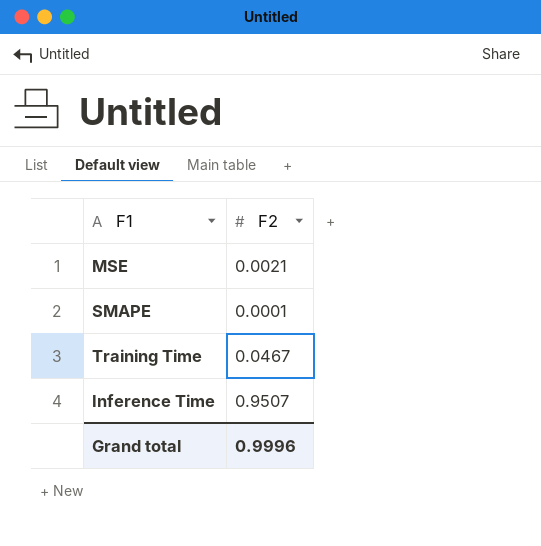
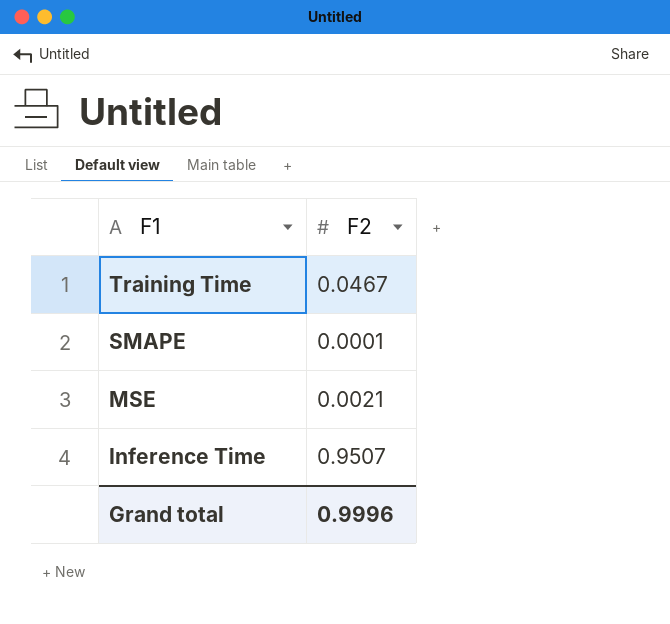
row order: none -> F1 descending

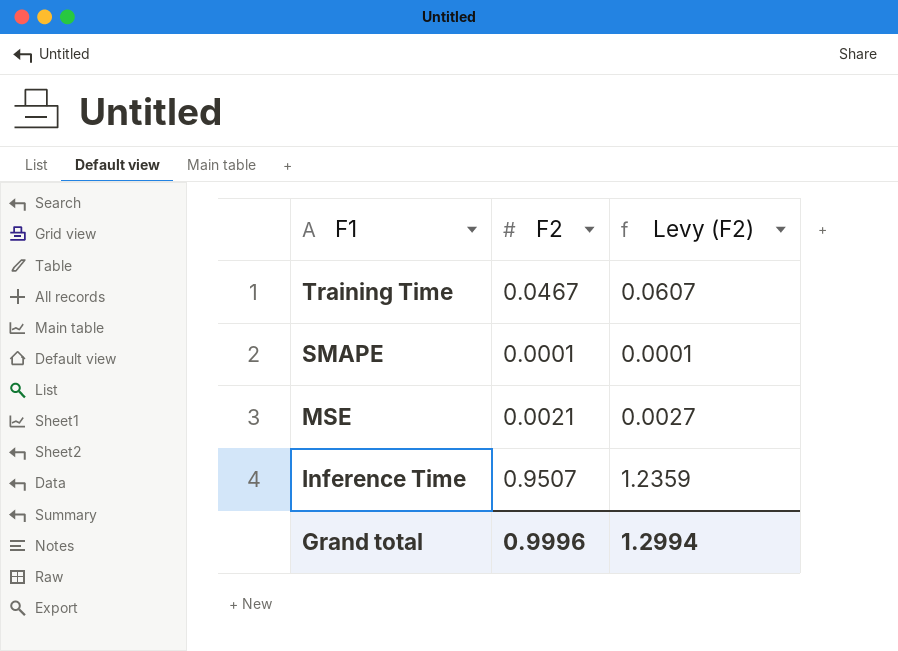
column Levy (F2) | formula: none -> [F2] * 1.3

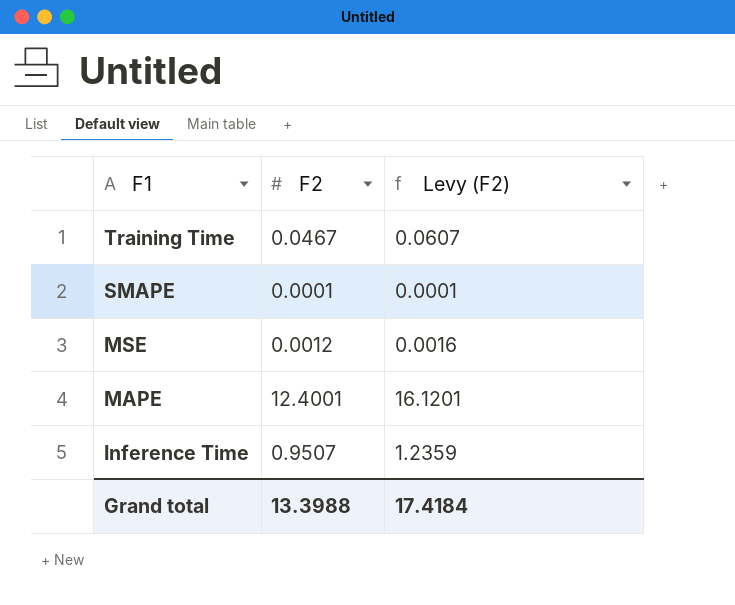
MSE | F2: 0.0021 -> 0.0012
MSE | Levy (F2): 0.0027 -> 0.0016
row MAPE: none -> 12.4001 | 16.1201
Grand total | F2: 0.9996 -> 13.3988
Grand total | Levy (F2): 1.2994 -> 17.4184

